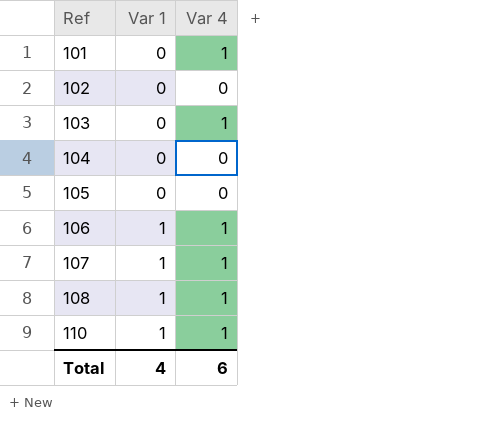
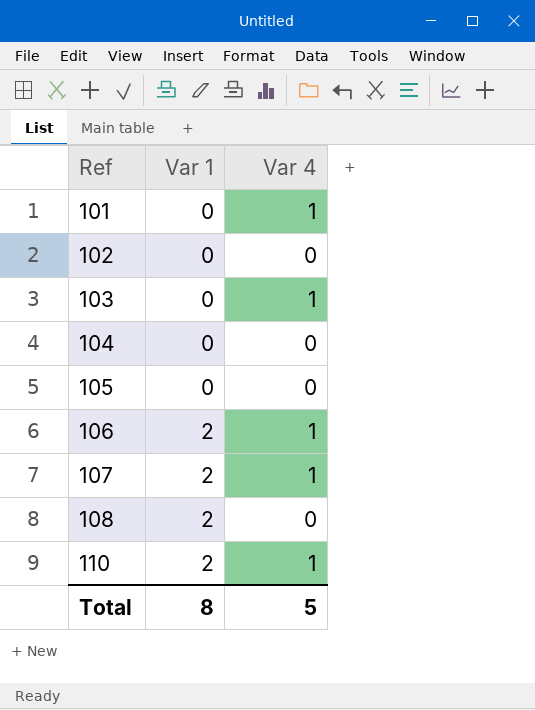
106 | Var 1: 1 -> 2
107 | Var 1: 1 -> 2
108 | Var 1: 1 -> 2
108 | Var 4: 1 -> 0
110 | Var 1: 1 -> 2
Total | Var 1: 4 -> 8
Total | Var 4: 6 -> 5

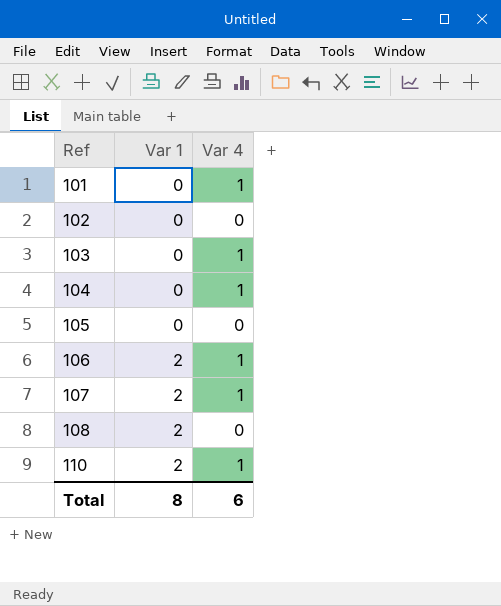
104 | Var 4: 0 -> 1
Total | Var 4: 5 -> 6

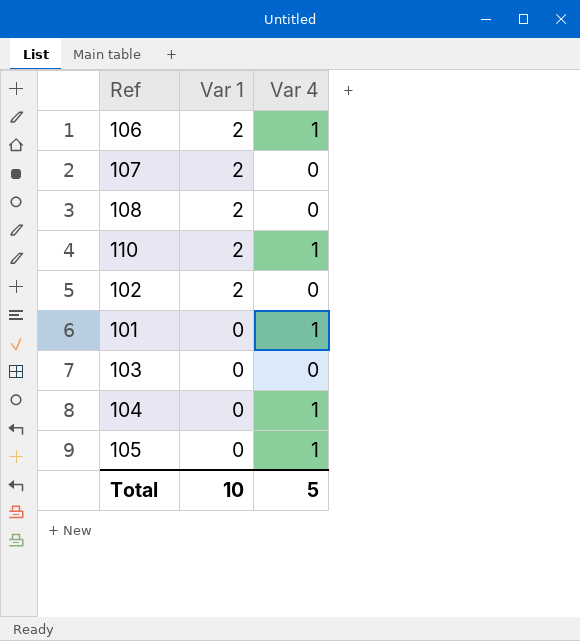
row order: Ref ascending -> Var 1 descending
107 | Var 4: 1 -> 0
102 | Var 1: 0 -> 2
103 | Var 4: 1 -> 0
105 | Var 4: 0 -> 1
Total | Var 1: 8 -> 10
Total | Var 4: 6 -> 5

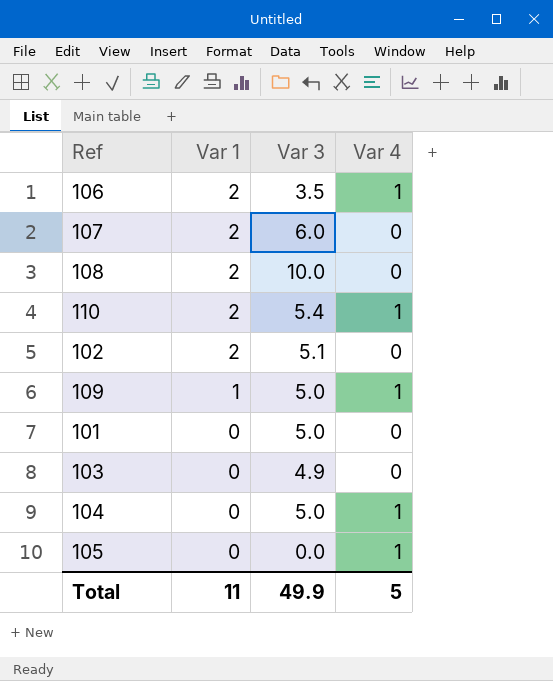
column Var 3 | position: none -> 3
row 109: none -> 1 | 5.0 | 1
101 | Var 4: 1 -> 0
Total | Var 1: 10 -> 11

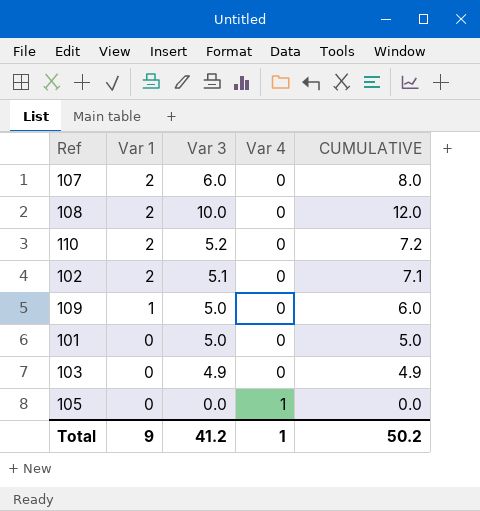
column CUMULATIVE | formula: none -> [Var 1] + [Var 3]
row 106: 2 | 3.5 | 1 -> none
row 104: 0 | 5.0 | 1 -> none
110 | Var 3: 5.4 -> 5.2
110 | Var 4: 1 -> 0
109 | Var 4: 1 -> 0
Total | Var 1: 11 -> 9
Total | Var 3: 49.9 -> 41.2
Total | Var 4: 5 -> 1

